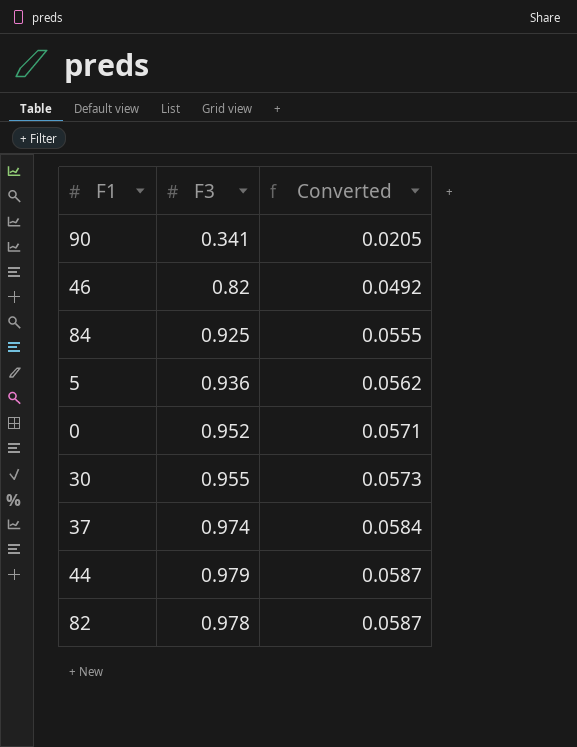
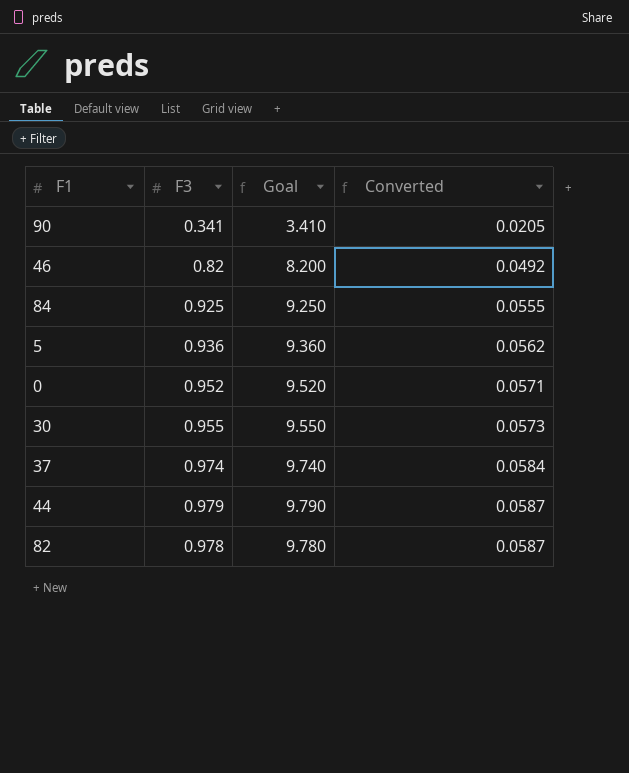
column Goal | formula: none -> [F3] * 10

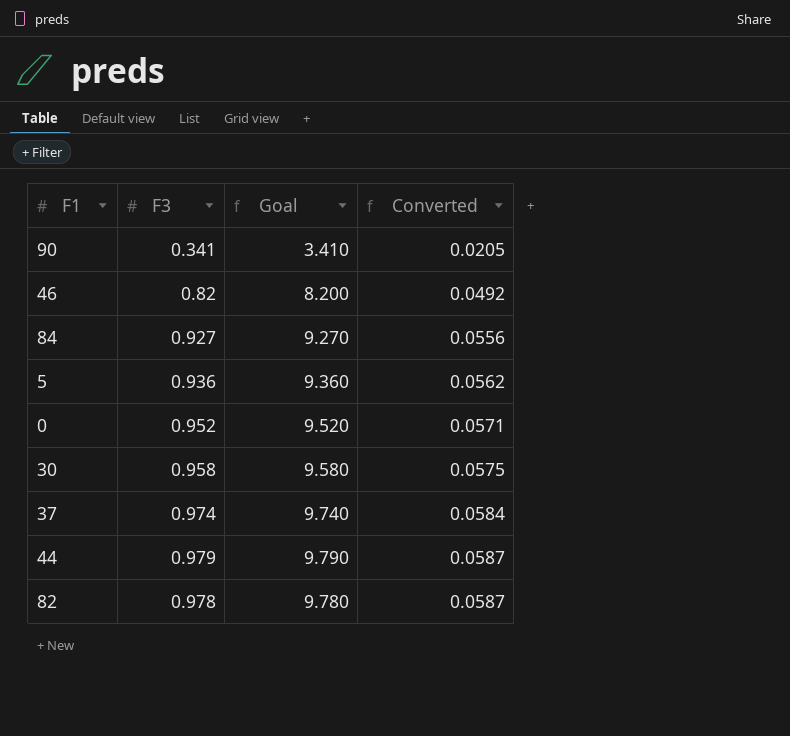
84 | F3: 0.925 -> 0.927
84 | Goal: 9.250 -> 9.270
84 | Converted: 0.0555 -> 0.0556
30 | F3: 0.955 -> 0.958
30 | Goal: 9.550 -> 9.580
30 | Converted: 0.0573 -> 0.0575

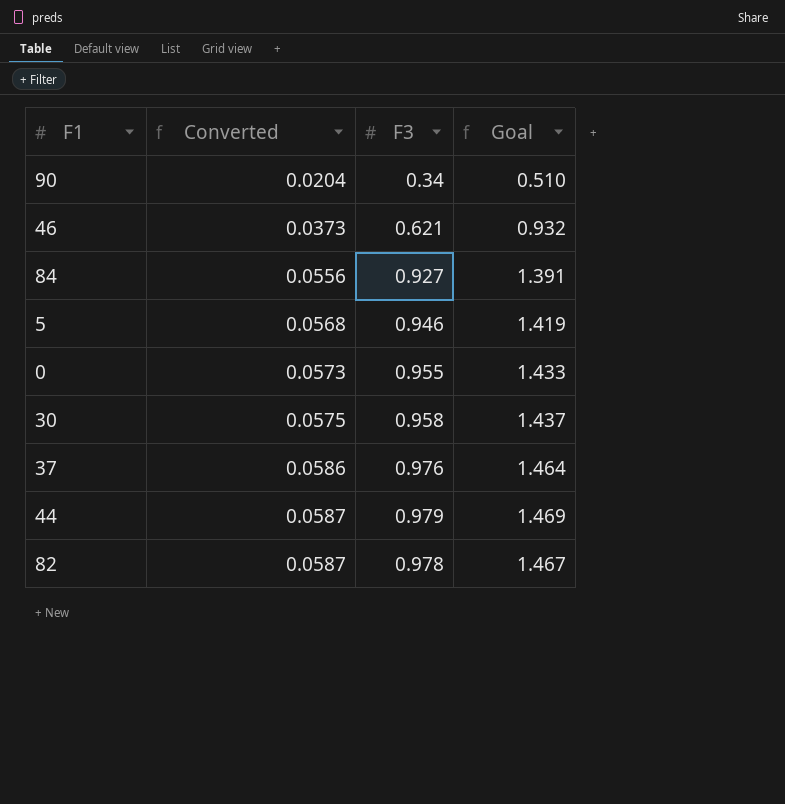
column Converted | position: 4 -> 2
column Goal | formula: [F3] * 10 -> [F3] * 1.5
90 | Converted: 0.0205 -> 0.0204
90 | F3: 0.341 -> 0.34
46 | Converted: 0.0492 -> 0.0373
46 | F3: 0.82 -> 0.621
5 | Converted: 0.0562 -> 0.0568
5 | F3: 0.936 -> 0.946
0 | Converted: 0.0571 -> 0.0573
0 | F3: 0.952 -> 0.955
37 | Converted: 0.0584 -> 0.0586
37 | F3: 0.974 -> 0.976

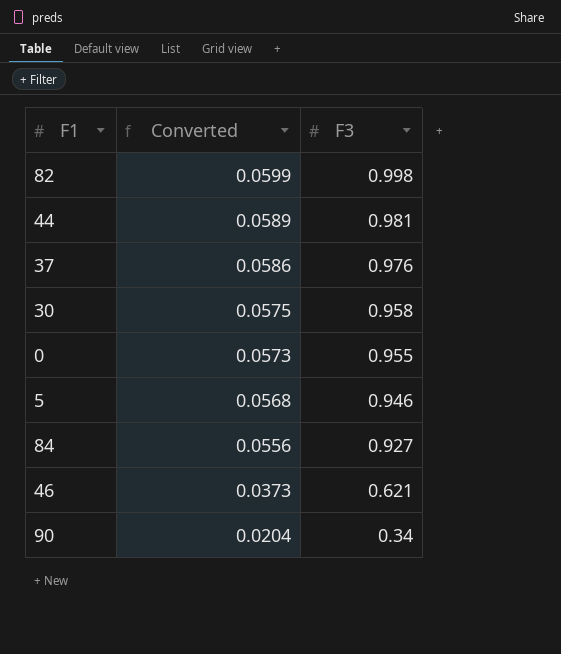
row order: Converted ascending -> Converted descending
column Goal | formula: [F3] * 1.5 -> none
82 | Converted: 0.0587 -> 0.0599
82 | F3: 0.978 -> 0.998
44 | Converted: 0.0587 -> 0.0589
44 | F3: 0.979 -> 0.981

